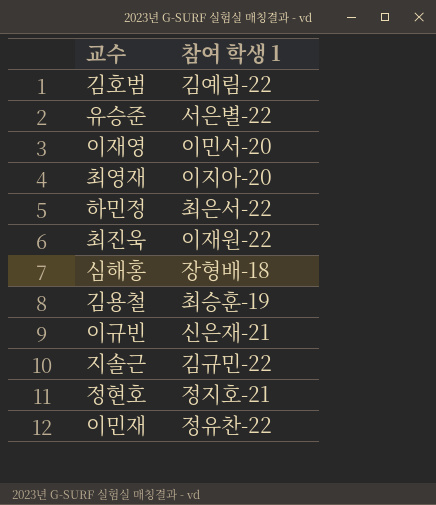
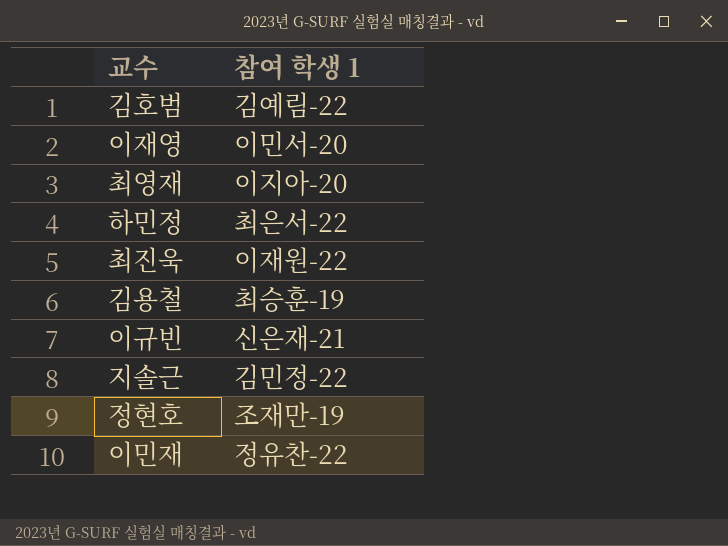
row 유승준: 서은별-22 -> none
row 심해홍: 장형배-18 -> none
지솔근 | 참여 학생 1: 김규민-22 -> 김민정-22
정현호 | 참여 학생 1: 정지호-21 -> 조재만-19

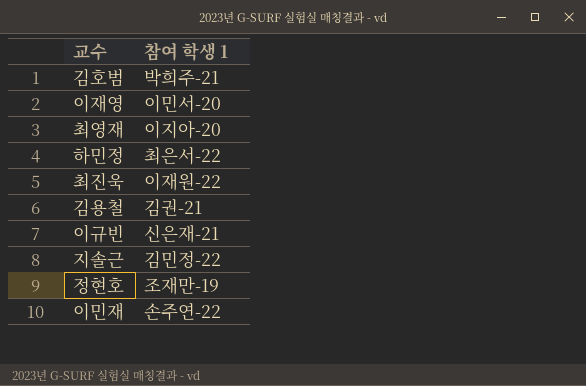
김호범 | 참여 학생 1: 김예림-22 -> 박희주-21
김용철 | 참여 학생 1: 최승훈-19 -> 김권-21
이민재 | 참여 학생 1: 정유찬-22 -> 손주연-22

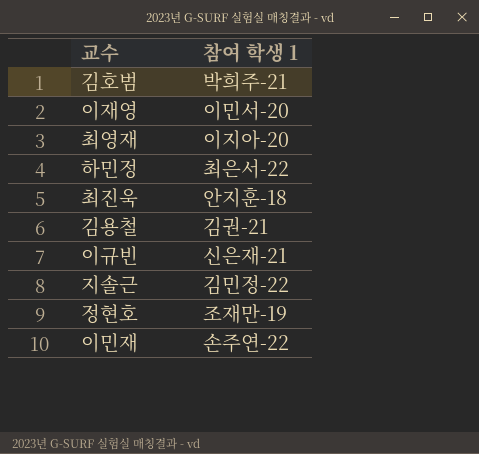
최진욱 | 참여 학생 1: 이재원-22 -> 안지훈-18

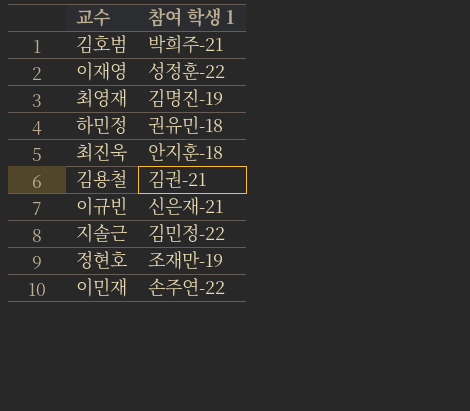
이재영 | 참여 학생 1: 이민서-20 -> 성정훈-22
최영재 | 참여 학생 1: 이지아-20 -> 김명진-19
하민정 | 참여 학생 1: 최은서-22 -> 권유민-18

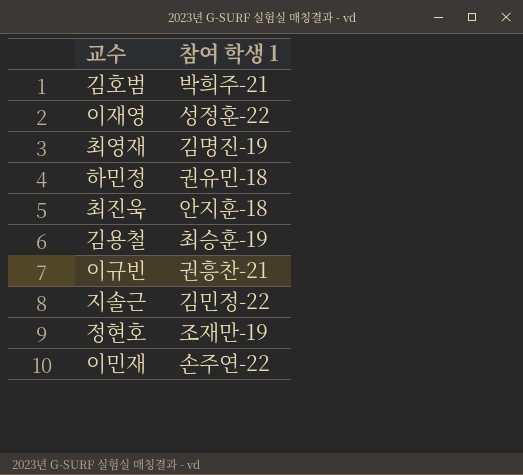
김용철 | 참여 학생 1: 김권-21 -> 최승훈-19
이규빈 | 참여 학생 1: 신은재-21 -> 권흥찬-21

